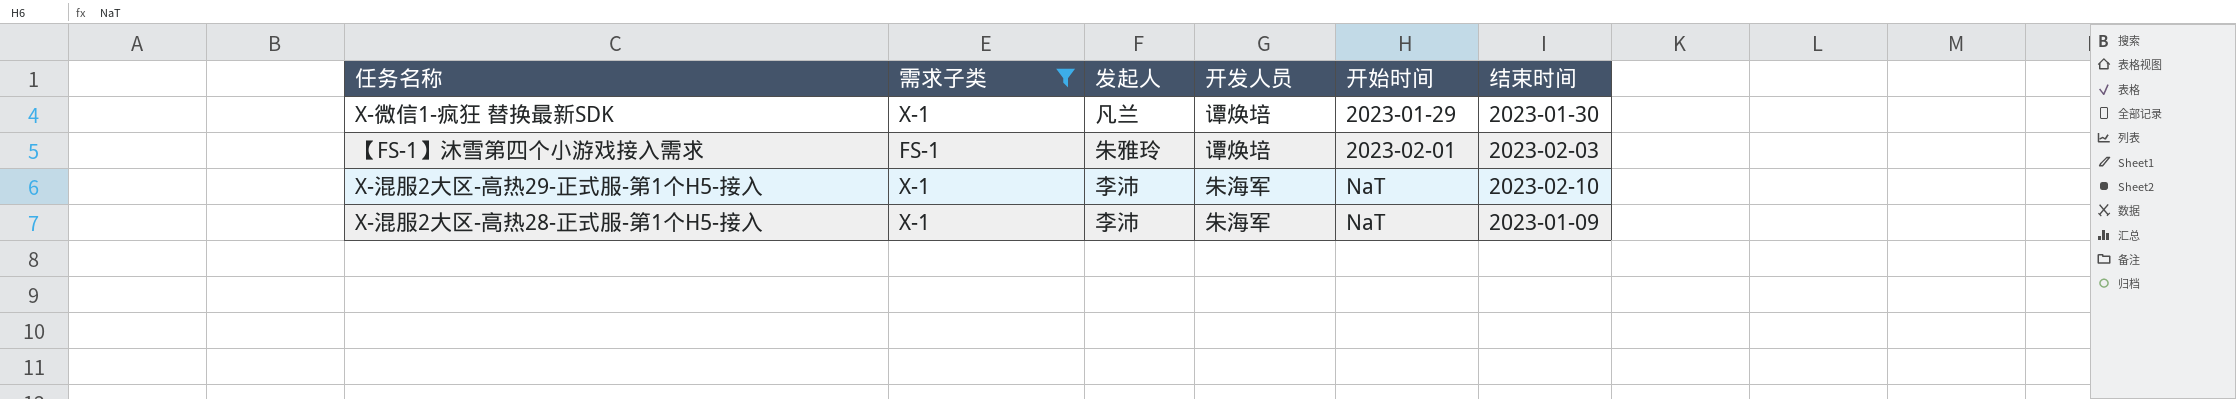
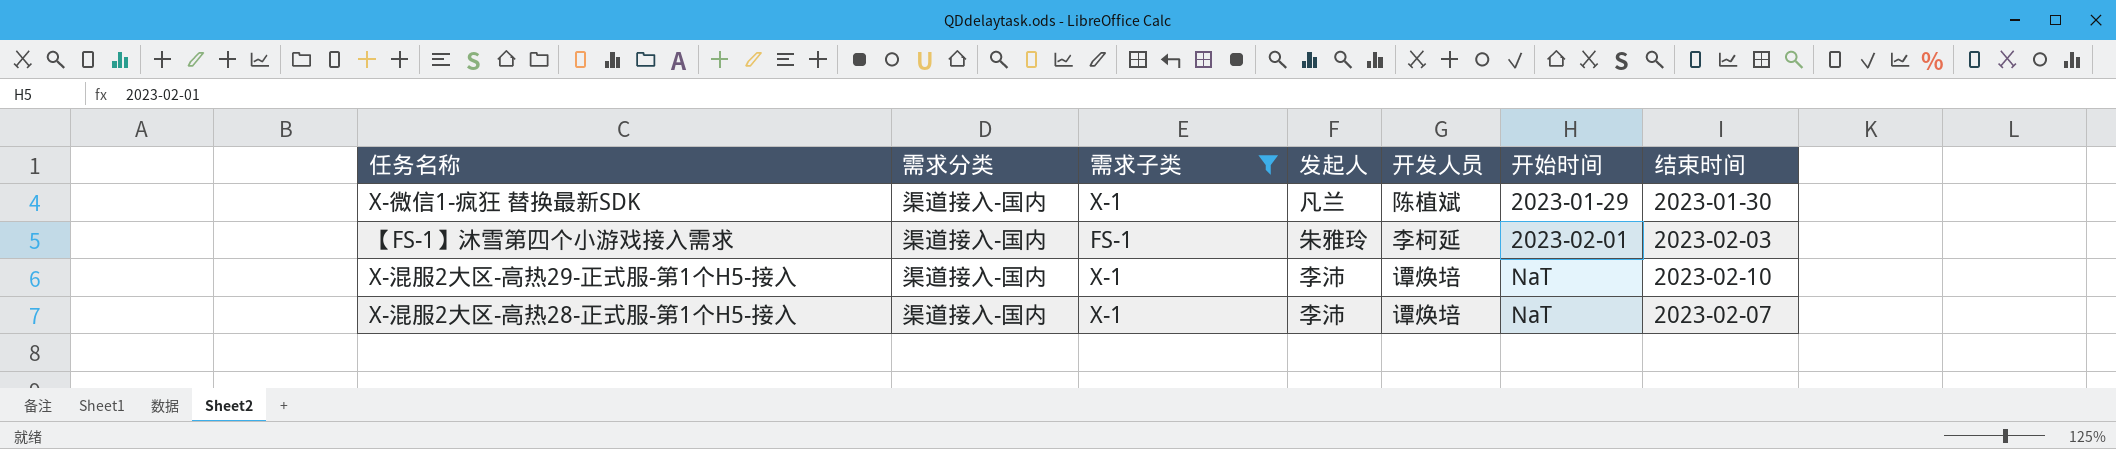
column 需求分类 | position: none -> 2
X-微信1-疯狂 替换最新SDK | 开发人员: 谭焕培 -> 陈植斌
【FS-1】沐雪第四个小游戏接入需求 | 开发人员: 谭焕培 -> 李柯延
X-混服2大区-高热29-正式服-第1个H5-接入 | 开发人员: 朱海军 -> 谭焕培
X-混服2大区-高热28-正式服-第1个H5-接入 | 开发人员: 朱海军 -> 谭焕培
X-混服2大区-高热28-正式服-第1个H5-接入 | 结束时间: 2023-01-09 -> 2023-02-07

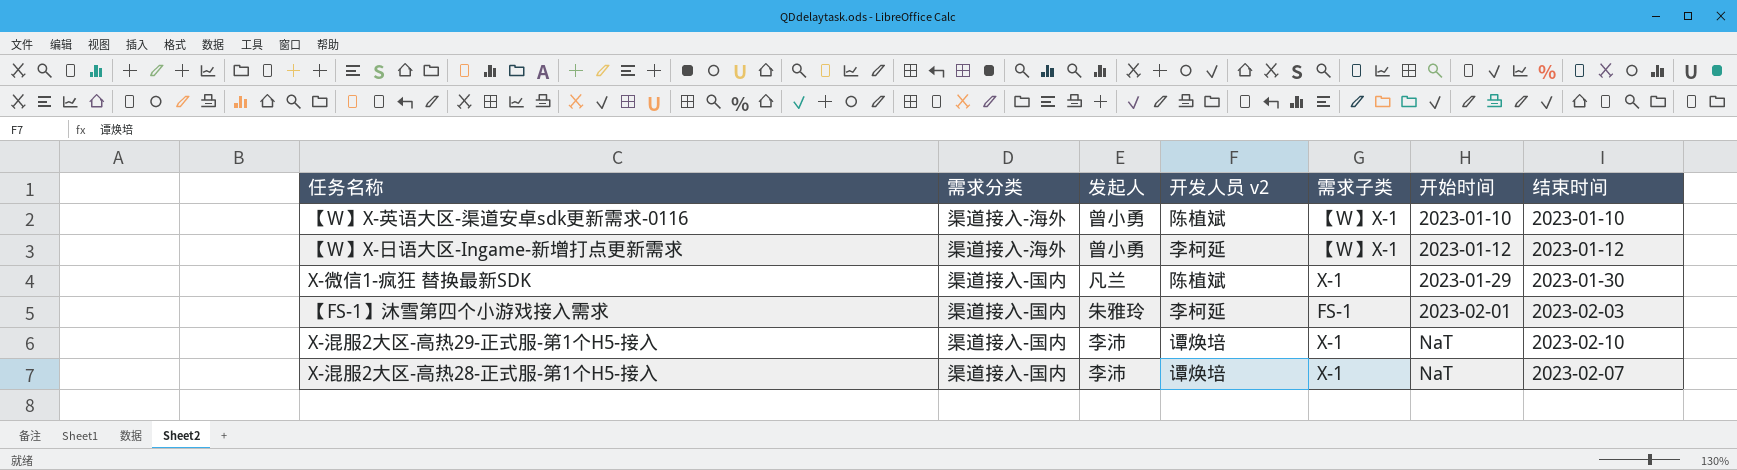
filter: 需求子类 != 【W】X-1 -> none
column name: 开发人员 -> 开发人员 v2
column 需求子类 | position: 3 -> 5

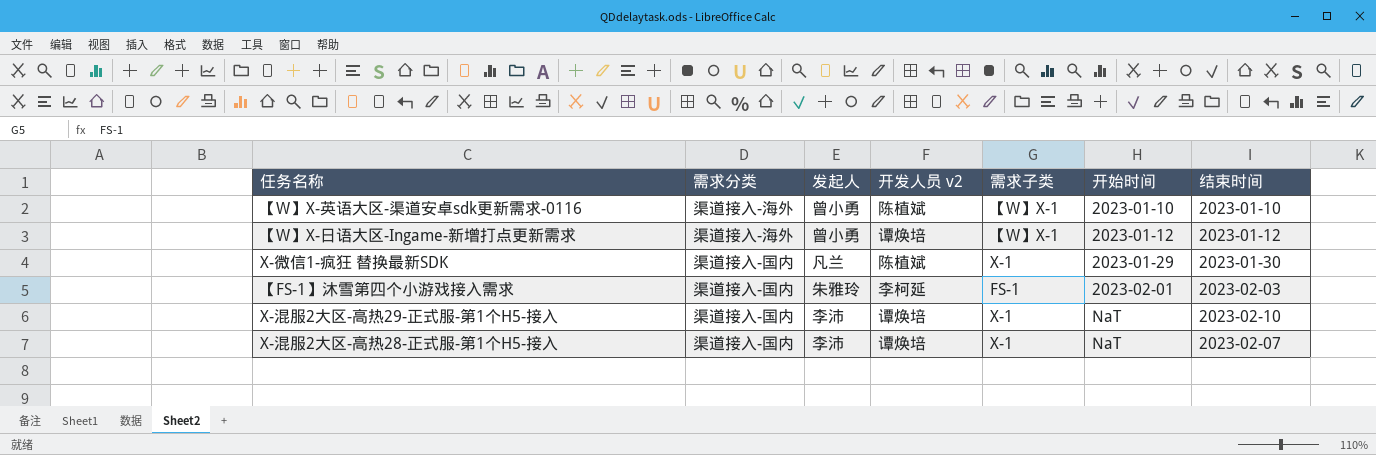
【W】X-日语大区-Ingame-新增打点更新需求 | 开发人员 v2: 李柯延 -> 谭焕培

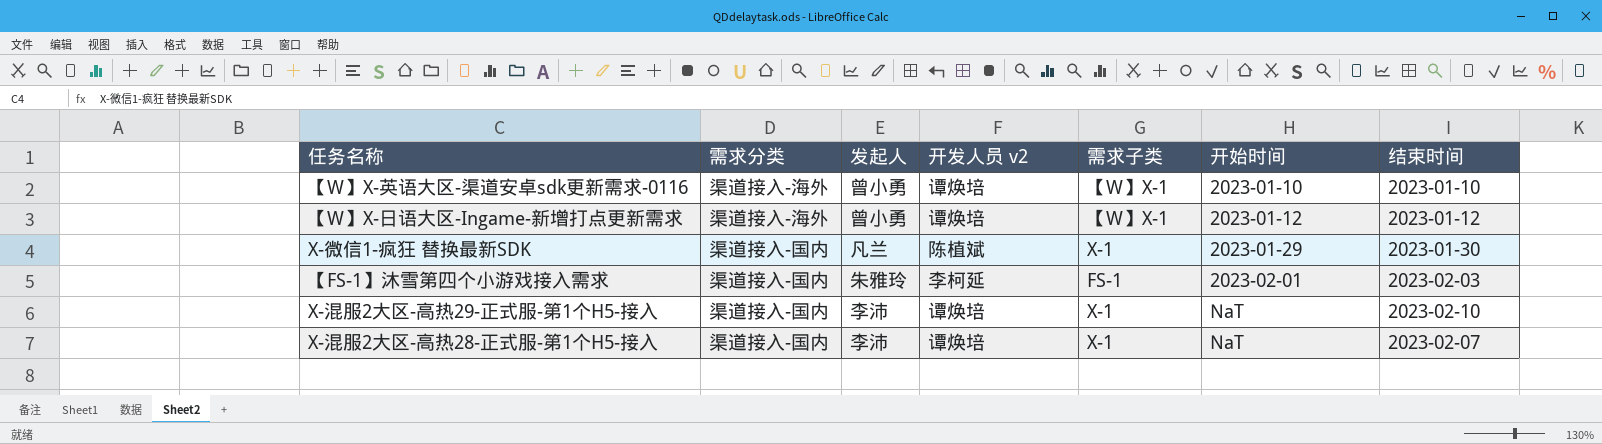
【W】X-英语大区-渠道安卓sdk更新需求-0116 | 开发人员 v2: 陈植斌 -> 谭焕培

